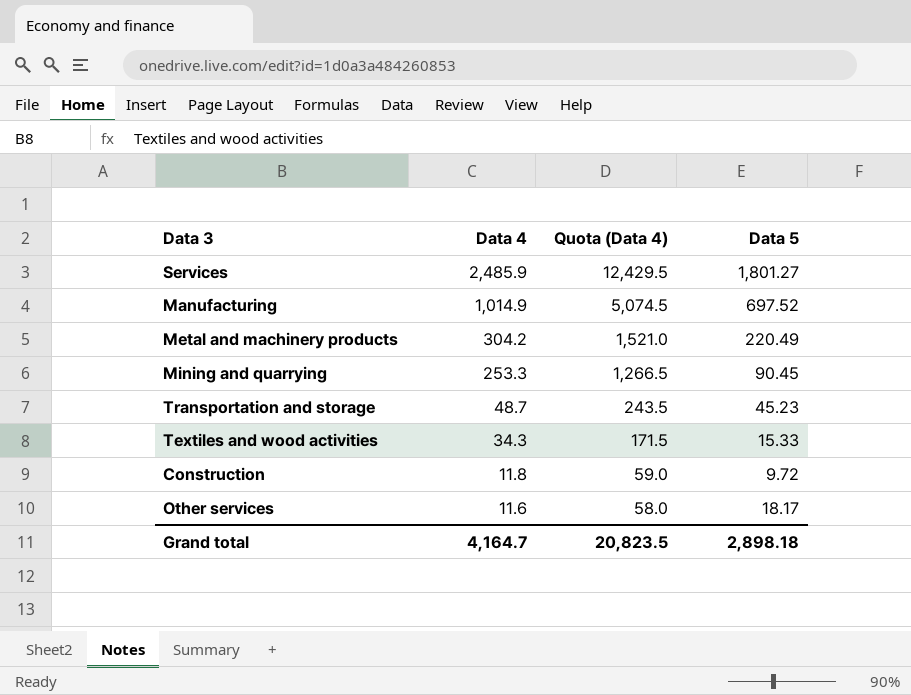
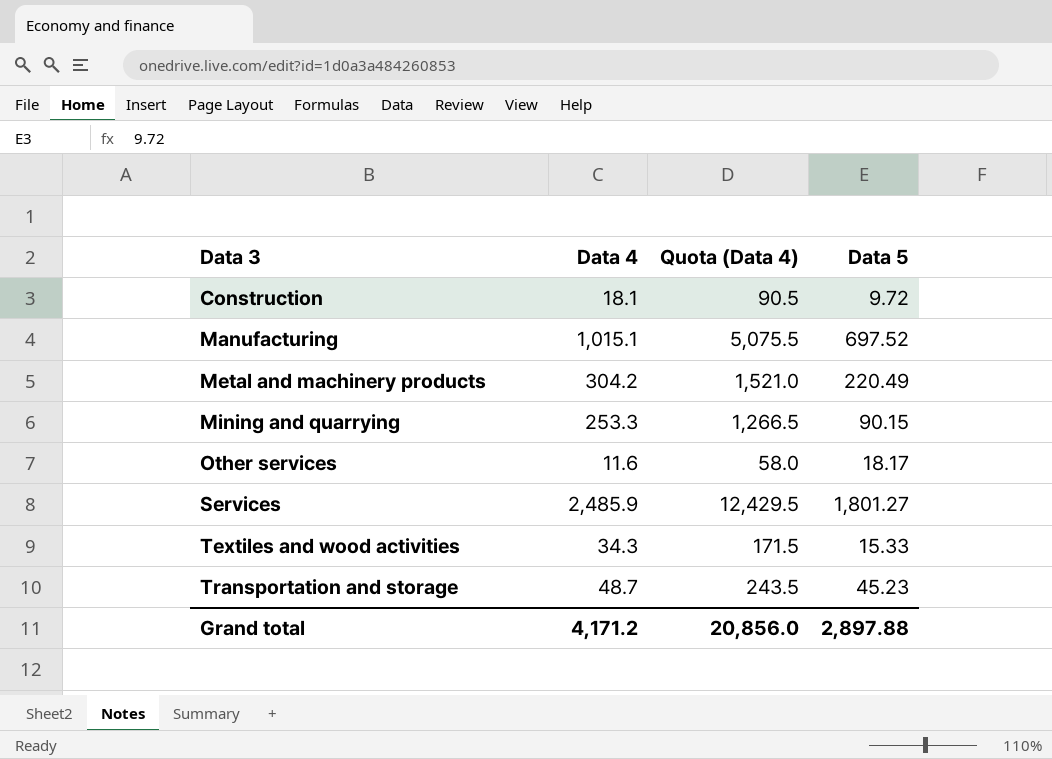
row order: Data 4 descending -> Data 3 ascending
Construction | Data 4: 11.8 -> 18.1
Construction | Quota (Data 4): 59.0 -> 90.5
Manufacturing | Data 4: 1,014.9 -> 1,015.1
Manufacturing | Quota (Data 4): 5,074.5 -> 5,075.5
Mining and quarrying | Data 5: 90.45 -> 90.15
Grand total | Data 4: 4,164.7 -> 4,171.2
Grand total | Quota (Data 4): 20,823.5 -> 20,856.0
Grand total | Data 5: 2,898.18 -> 2,897.88

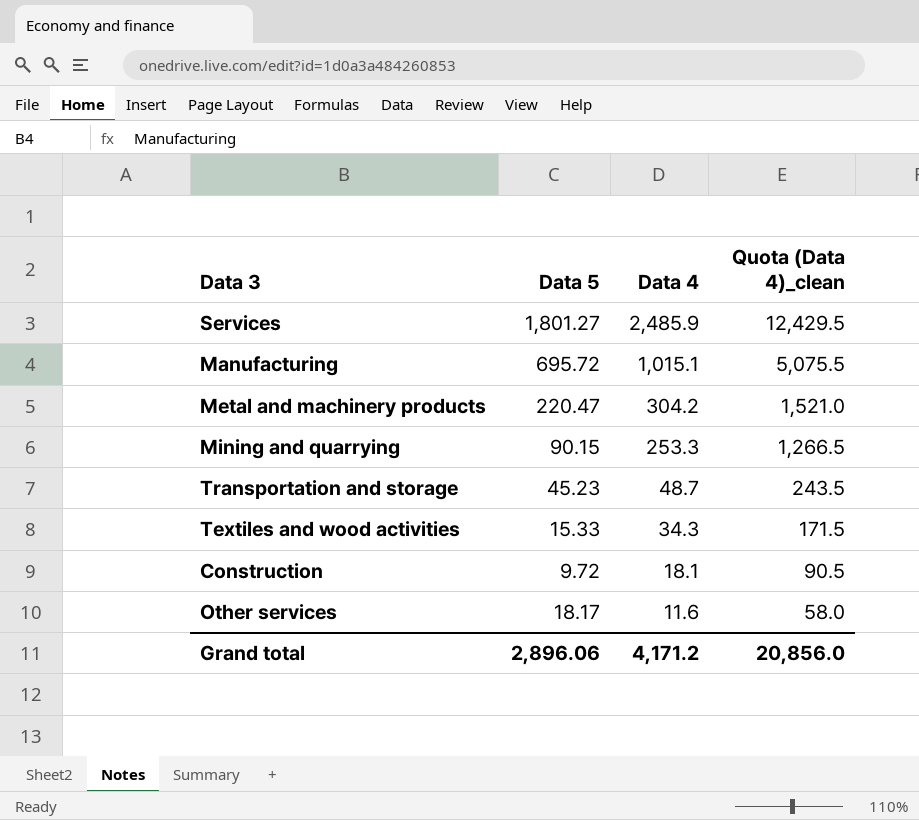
row order: Data 3 ascending -> Data 4 descending
column Data 5 | position: 4 -> 2
column name: Quota (Data 4) -> Quota (Data 4)_clean
Manufacturing | Data 5: 697.52 -> 695.72
Metal and machinery products | Data 5: 220.49 -> 220.47
Grand total | Data 5: 2,897.88 -> 2,896.06

